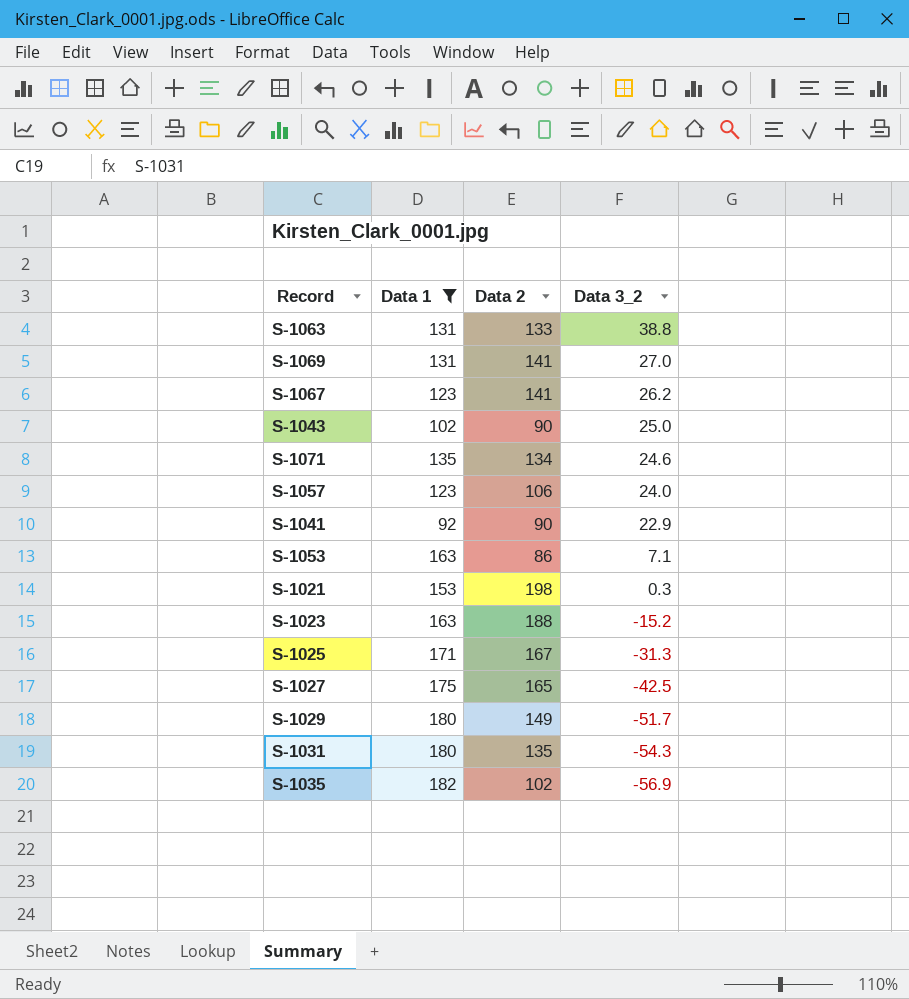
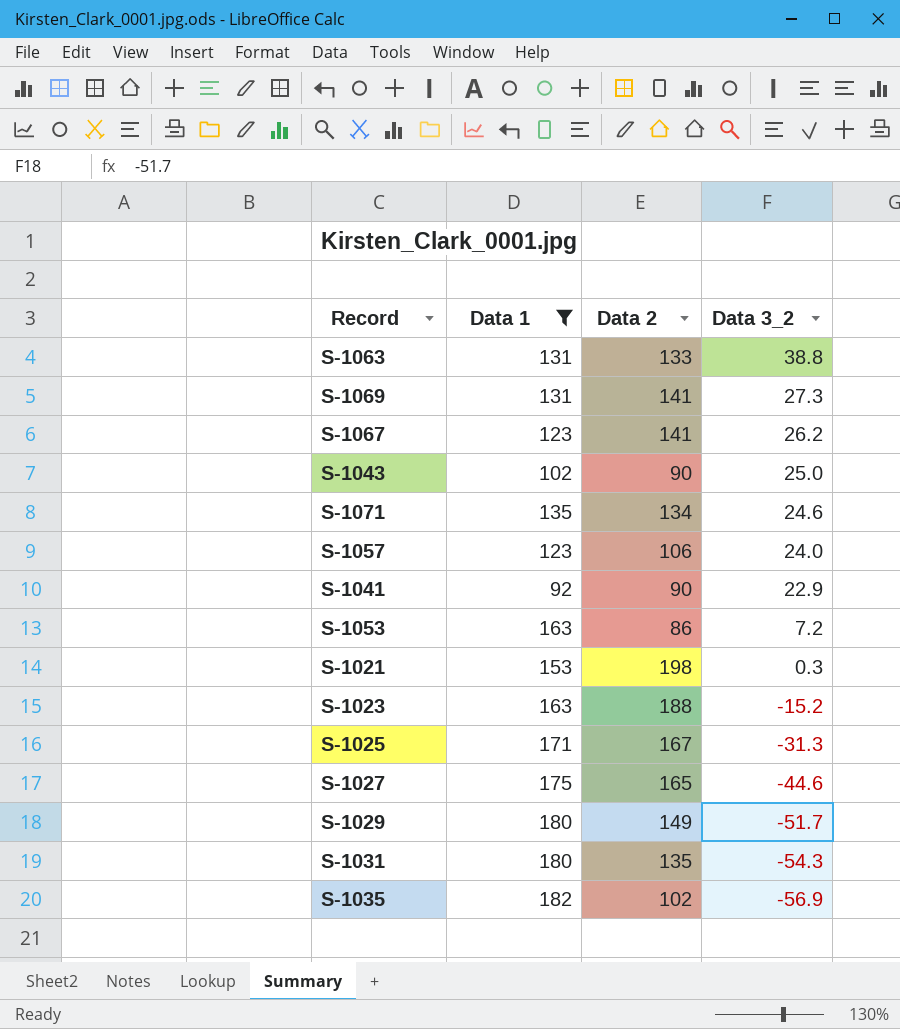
S-1069 | Data 3_2: 27.0 -> 27.3
S-1053 | Data 3_2: 7.1 -> 7.2
S-1027 | Data 3_2: -42.5 -> -44.6

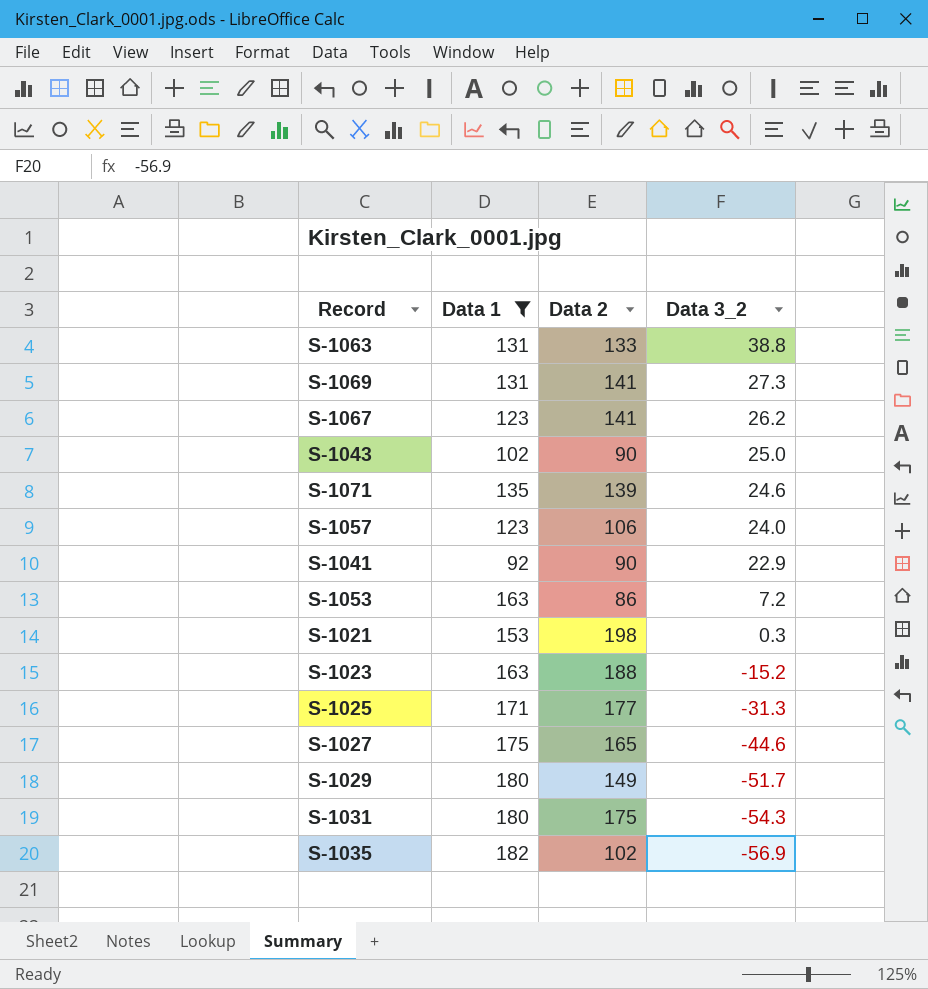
S-1071 | Data 2: 134 -> 139
S-1025 | Data 2: 167 -> 177
S-1031 | Data 2: 135 -> 175

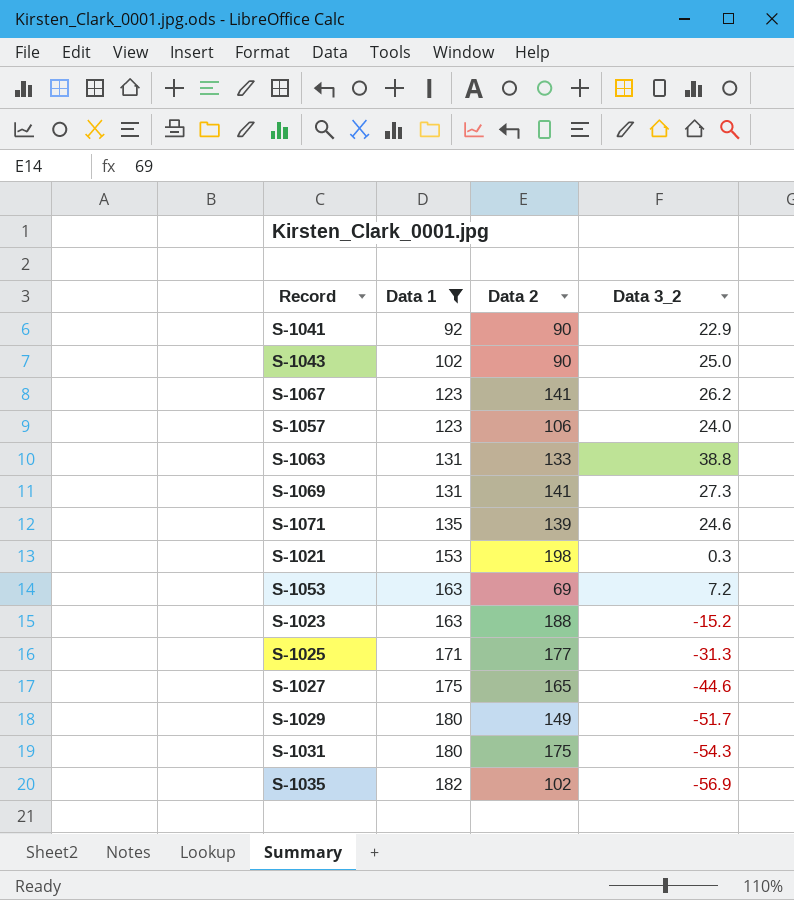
row order: Data 3_2 descending -> Data 1 ascending
S-1053 | Data 2: 86 -> 69

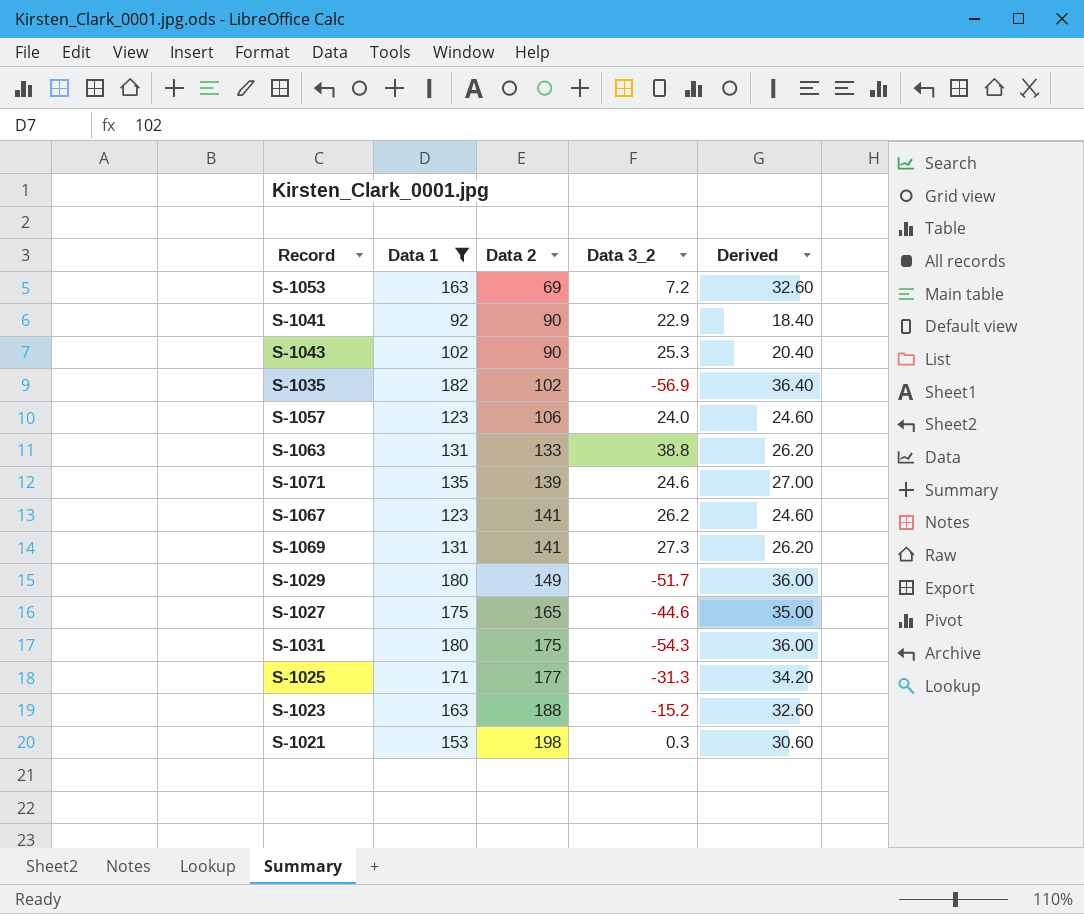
row order: Data 1 ascending -> Data 2 ascending
column Derived | formula: none -> [Data 1] * 0.2
S-1043 | Data 3_2: 25.0 -> 25.3

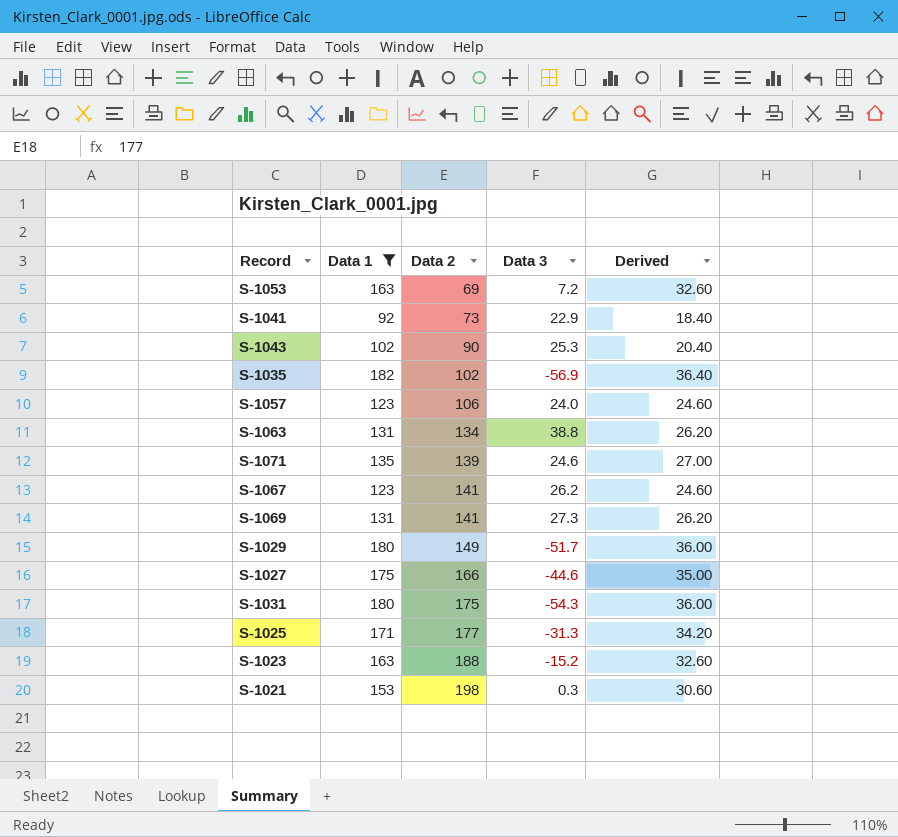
column name: Data 3_2 -> Data 3
S-1041 | Data 2: 90 -> 73
S-1063 | Data 2: 133 -> 134
S-1027 | Data 2: 165 -> 166

